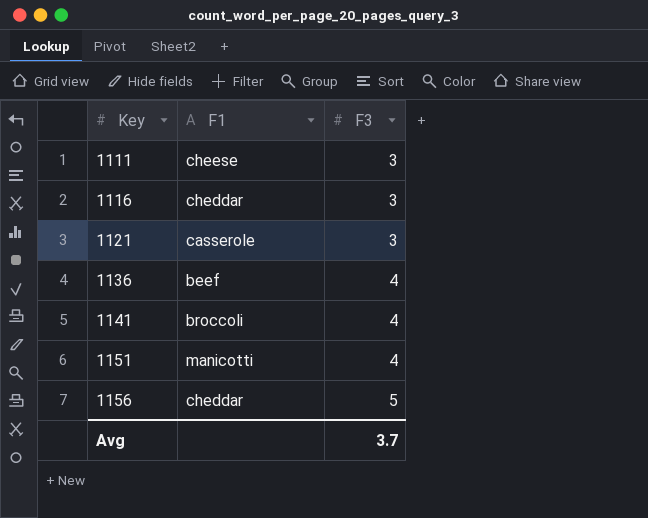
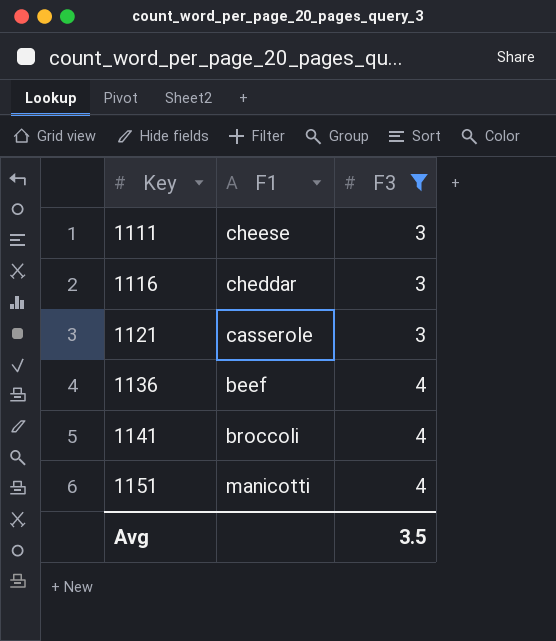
filter: none -> F3 != 5
Avg | F3: 3.7 -> 3.5

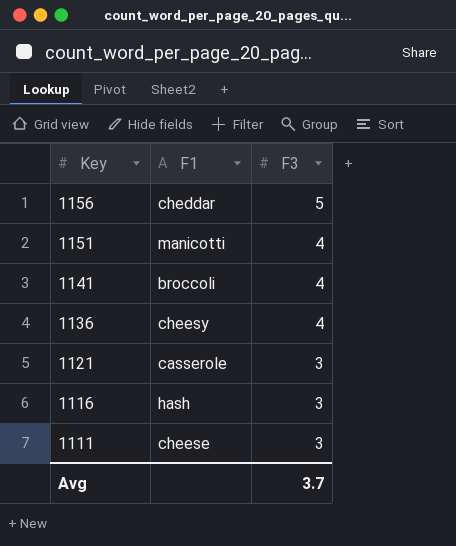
filter: F3 != 5 -> none
row order: Key ascending -> Key descending
1136 | F1: beef -> cheesy
1116 | F1: cheddar -> hash
Avg | F3: 3.5 -> 3.7

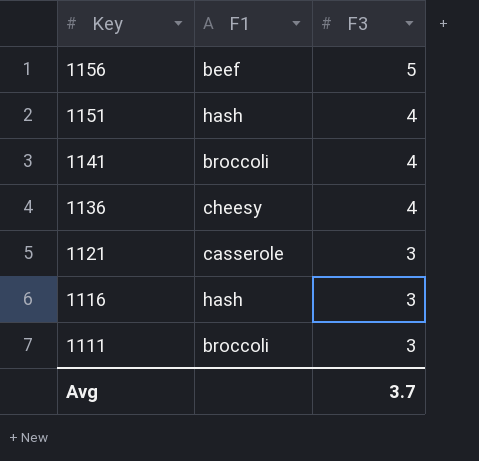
1156 | F1: cheddar -> beef
1151 | F1: manicotti -> hash
1111 | F1: cheese -> broccoli

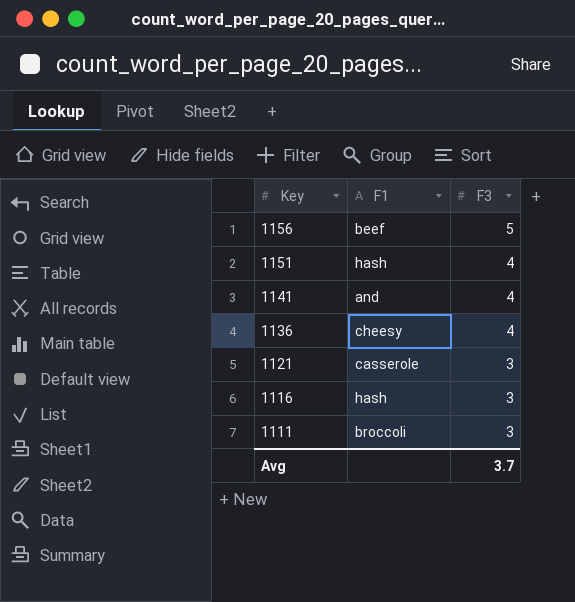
1141 | F1: broccoli -> and

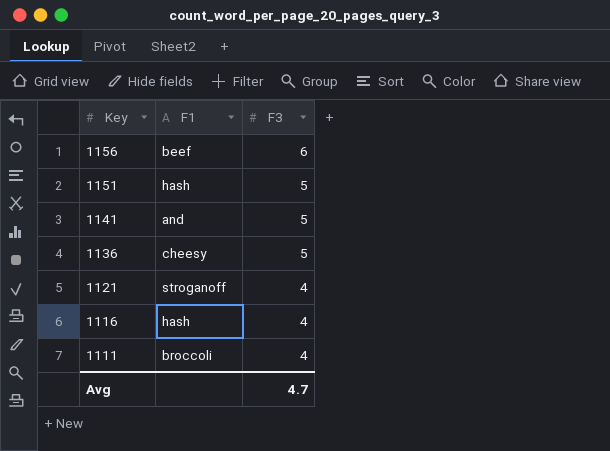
1156 | F3: 5 -> 6
1151 | F3: 4 -> 5
1141 | F3: 4 -> 5
1136 | F3: 4 -> 5
1121 | F1: casserole -> stroganoff
1121 | F3: 3 -> 4
1116 | F3: 3 -> 4
1111 | F3: 3 -> 4
Avg | F3: 3.7 -> 4.7

